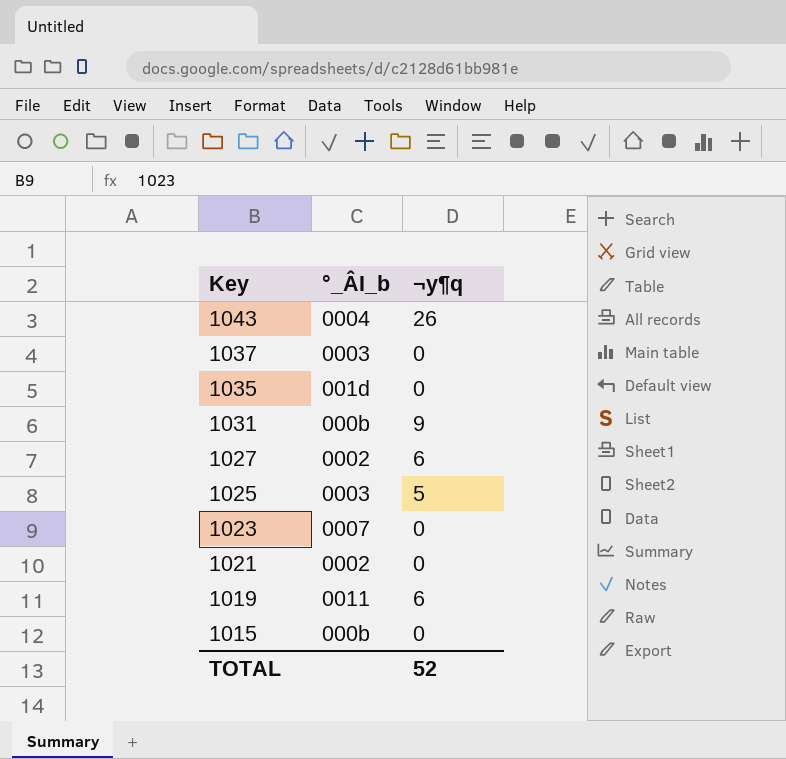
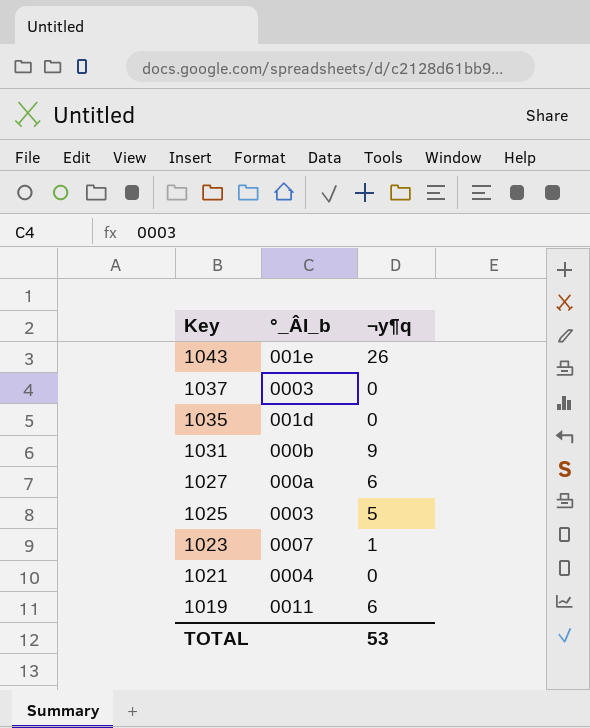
row 1015: 000b | 0 -> none
1043 | °_ÂI_b: 0004 -> 001e
1027 | °_ÂI_b: 0002 -> 000a
1023 | ¬y¶q: 0 -> 1
1021 | °_ÂI_b: 0002 -> 0004
TOTAL | ¬y¶q: 52 -> 53

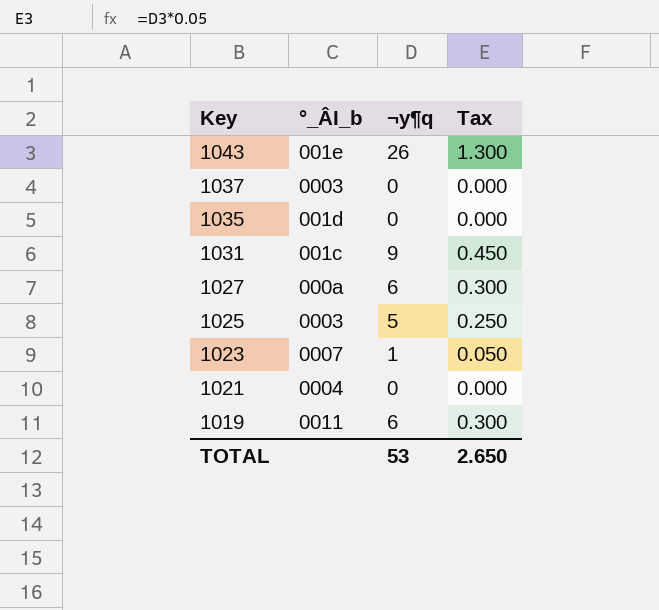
column Tax | formula: none -> [¬y¶q] * 0.05
1031 | °_ÂI_b: 000b -> 001c

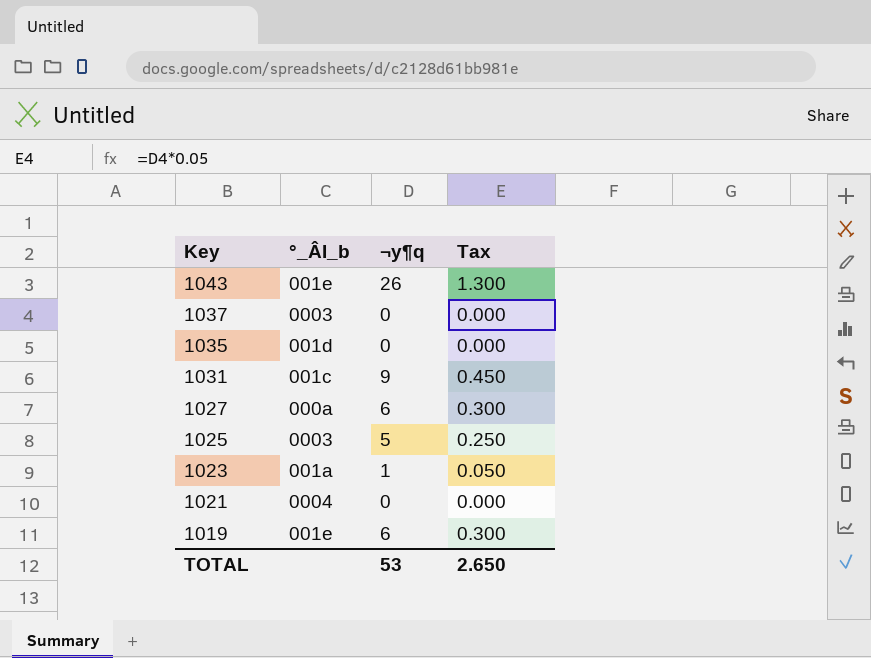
1023 | °_ÂI_b: 0007 -> 001a
1019 | °_ÂI_b: 0011 -> 001e

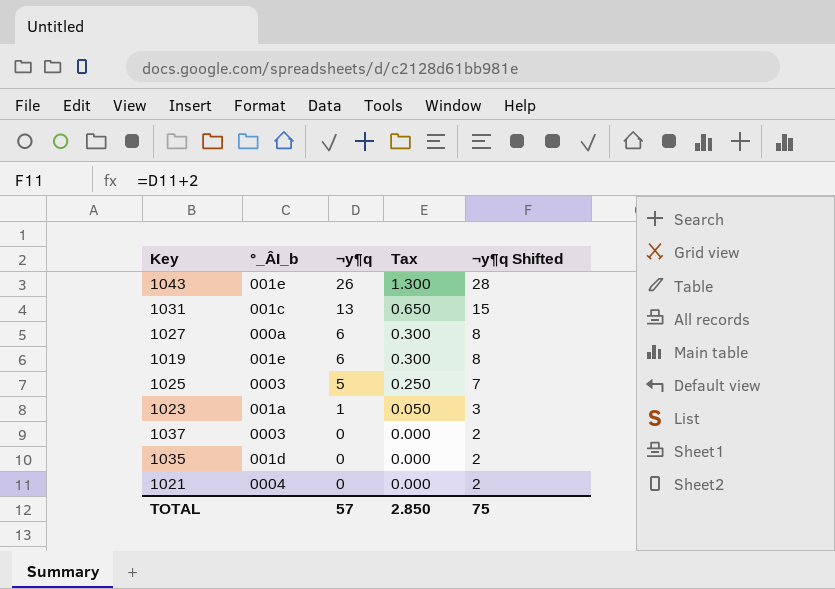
row order: Key descending -> ¬y¶q descending
column ¬y¶q Shifted | formula: none -> [¬y¶q] + 2
1031 | ¬y¶q: 9 -> 13
1031 | Tax: 0.450 -> 0.650
TOTAL | ¬y¶q: 53 -> 57
TOTAL | Tax: 2.650 -> 2.850

